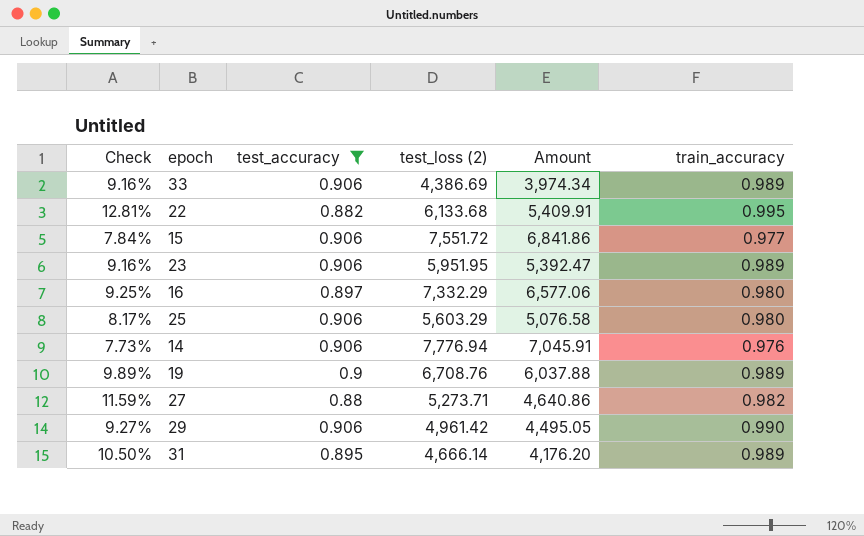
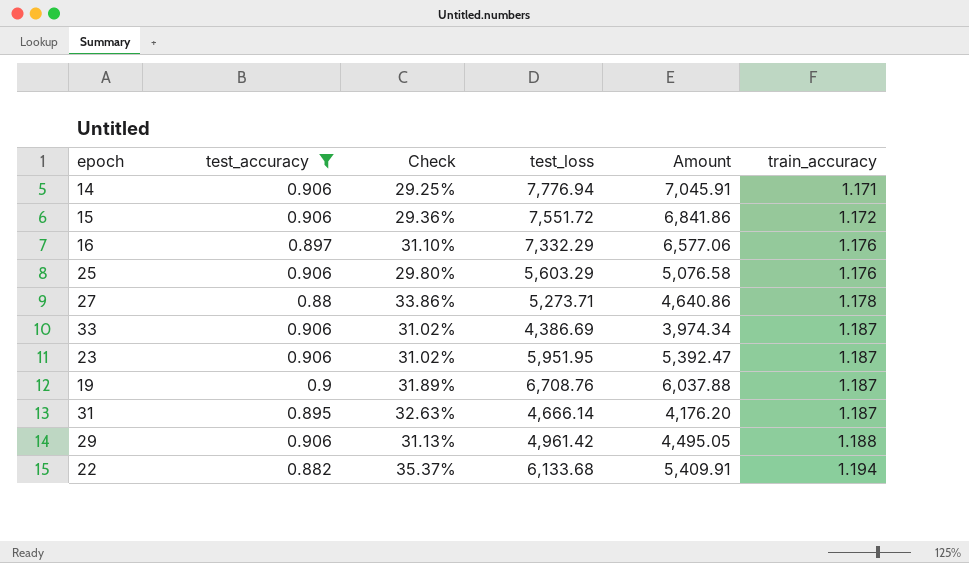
row order: none -> train_accuracy ascending
column Check | position: 1 -> 3
column name: test_loss (2) -> test_loss
14 | Check: 7.73% -> 29.25%
14 | train_accuracy: 0.976 -> 1.171
15 | Check: 7.84% -> 29.36%
15 | train_accuracy: 0.977 -> 1.172
16 | Check: 9.25% -> 31.10%
16 | train_accuracy: 0.980 -> 1.176
25 | Check: 8.17% -> 29.80%
25 | train_accuracy: 0.980 -> 1.176
27 | Check: 11.59% -> 33.86%
27 | train_accuracy: 0.982 -> 1.178
33 | Check: 9.16% -> 31.02%
33 | train_accuracy: 0.989 -> 1.187
23 | Check: 9.16% -> 31.02%
23 | train_accuracy: 0.989 -> 1.187
19 | Check: 9.89% -> 31.89%
19 | train_accuracy: 0.989 -> 1.187
31 | Check: 10.50% -> 32.63%
31 | train_accuracy: 0.989 -> 1.187
29 | Check: 9.27% -> 31.13%
29 | train_accuracy: 0.990 -> 1.188
22 | Check: 12.81% -> 35.37%
22 | train_accuracy: 0.995 -> 1.194

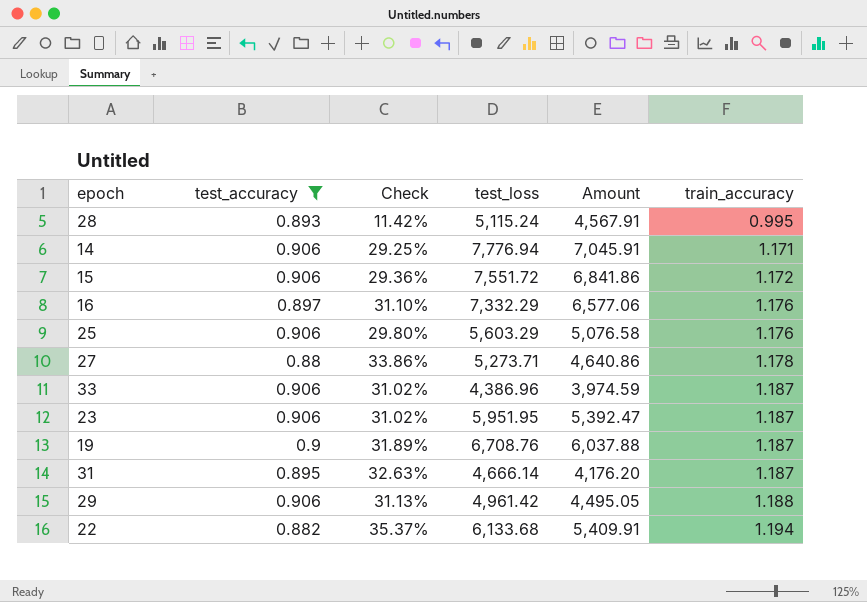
row 28: none -> 0.893 | 11.42% | 5,115.24 | 4,567.91 | 0.995
33 | test_loss: 4,386.69 -> 4,386.96
33 | Amount: 3,974.34 -> 3,974.59

